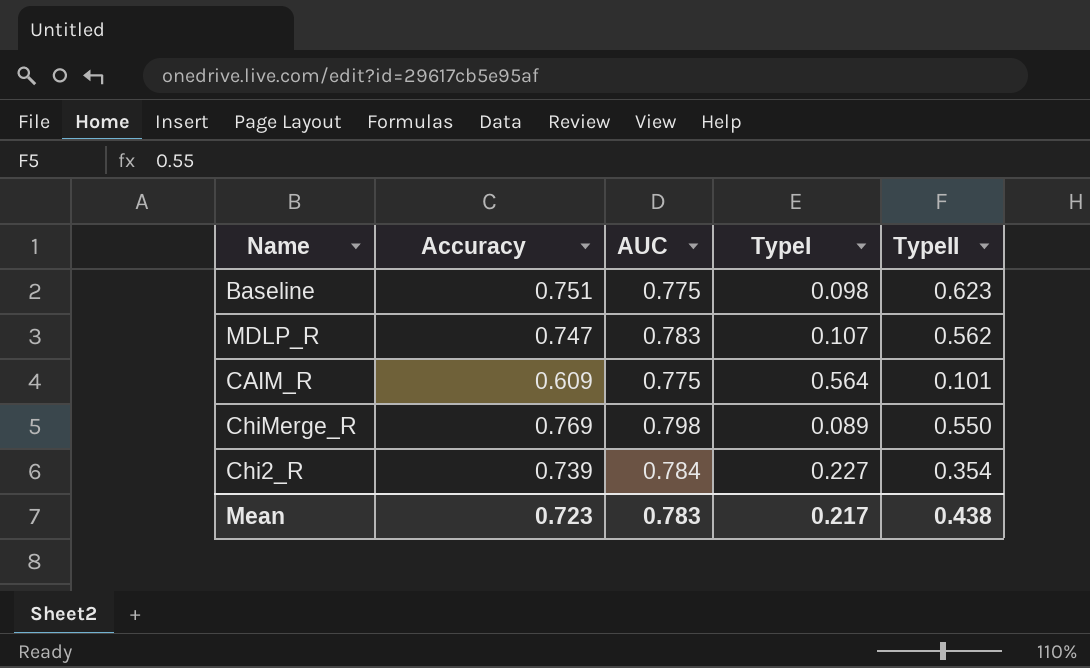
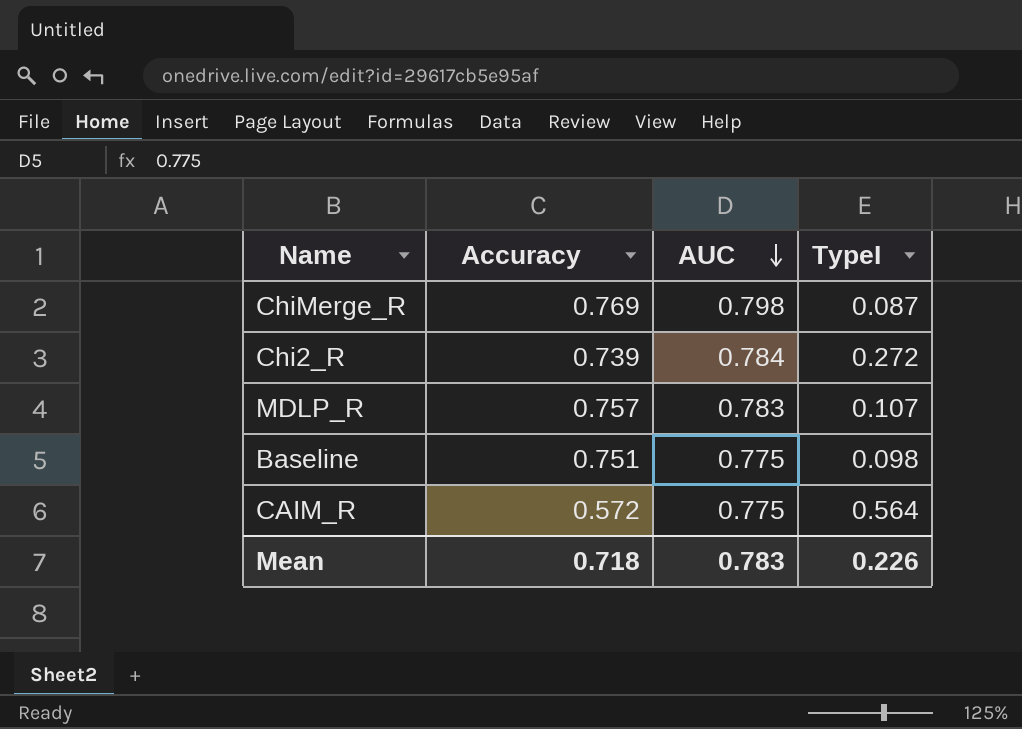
row order: none -> AUC descending
column TypeII | position: 5 -> none
ChiMerge_R | TypeI: 0.089 -> 0.087
Chi2_R | TypeI: 0.227 -> 0.272
MDLP_R | Accuracy: 0.747 -> 0.757
CAIM_R | Accuracy: 0.609 -> 0.572
Mean | Accuracy: 0.723 -> 0.718
Mean | TypeI: 0.217 -> 0.226

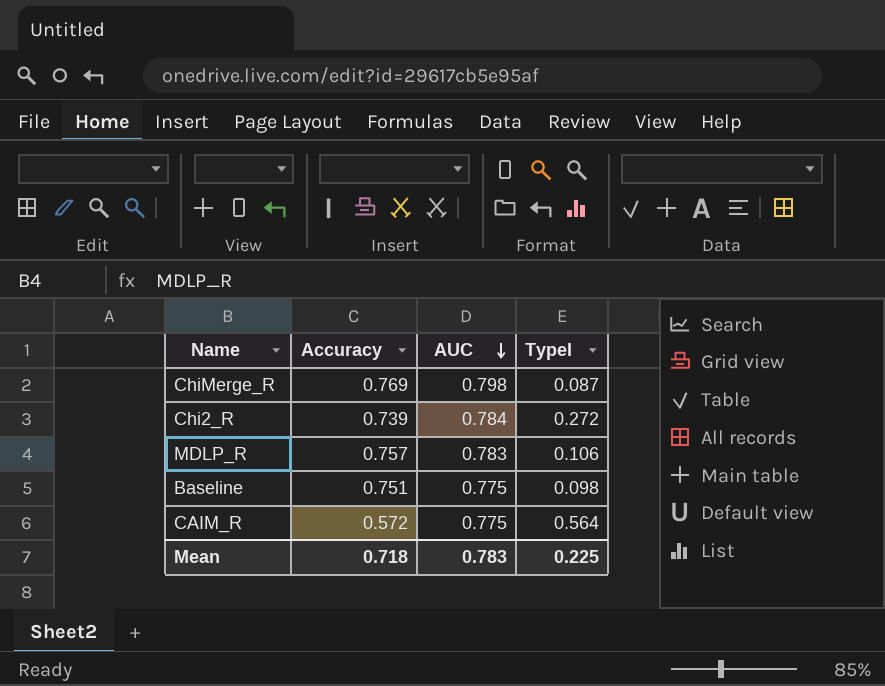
MDLP_R | TypeI: 0.107 -> 0.106
Mean | TypeI: 0.226 -> 0.225

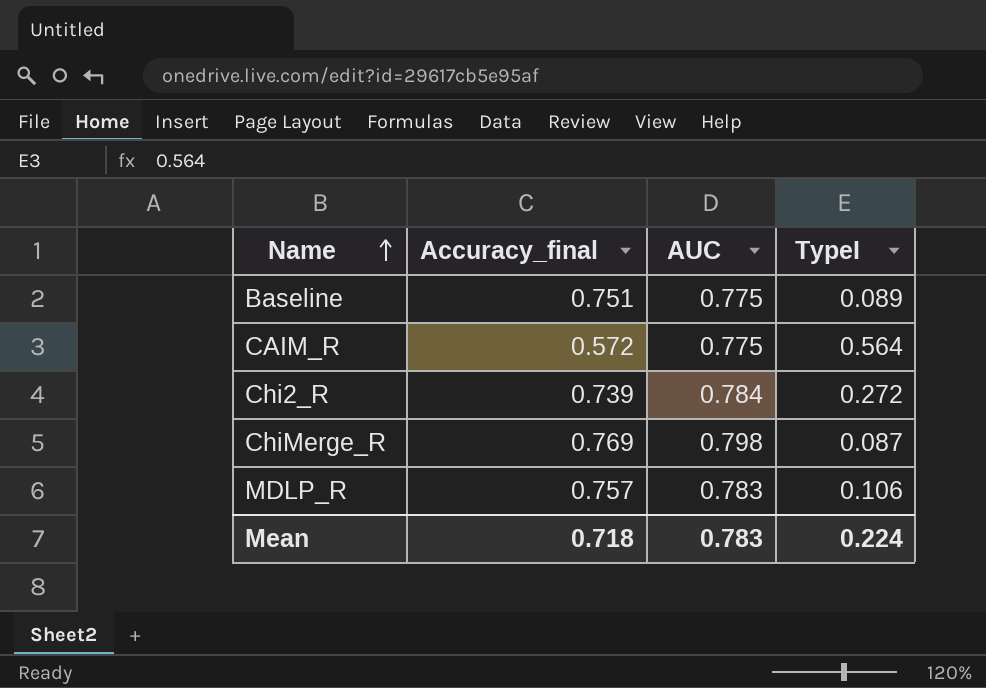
row order: AUC descending -> Name ascending
column name: Accuracy -> Accuracy_final
Baseline | TypeI: 0.098 -> 0.089
Mean | TypeI: 0.225 -> 0.224

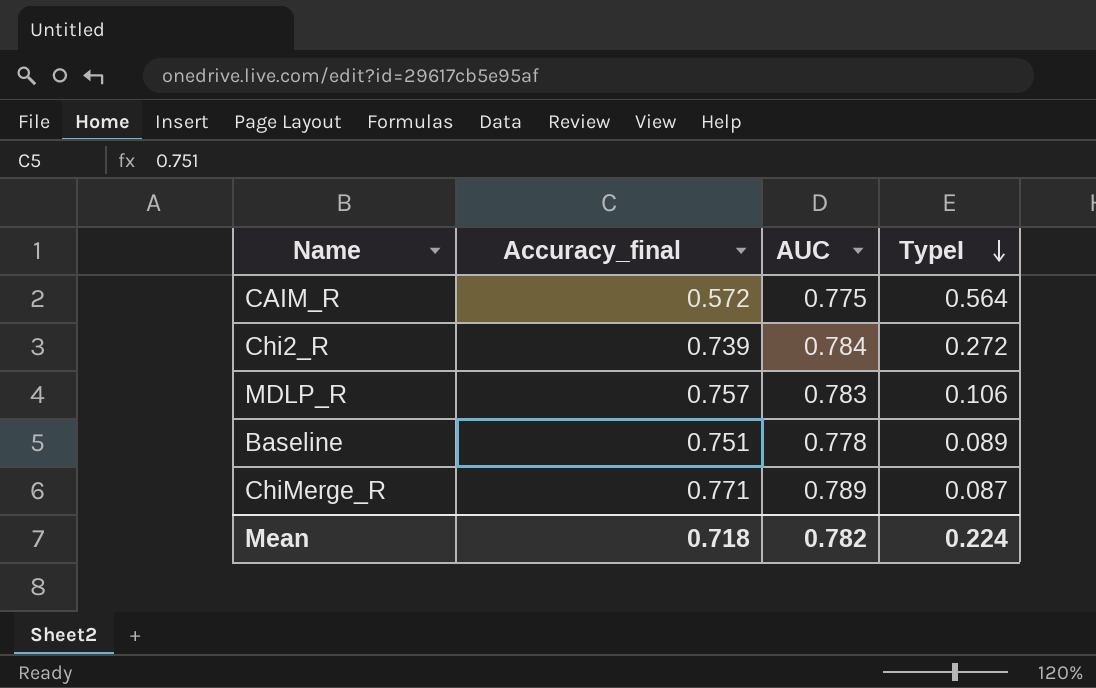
row order: Name ascending -> TypeI descending
Baseline | AUC: 0.775 -> 0.778
ChiMerge_R | Accuracy_final: 0.769 -> 0.771
ChiMerge_R | AUC: 0.798 -> 0.789
Mean | AUC: 0.783 -> 0.782

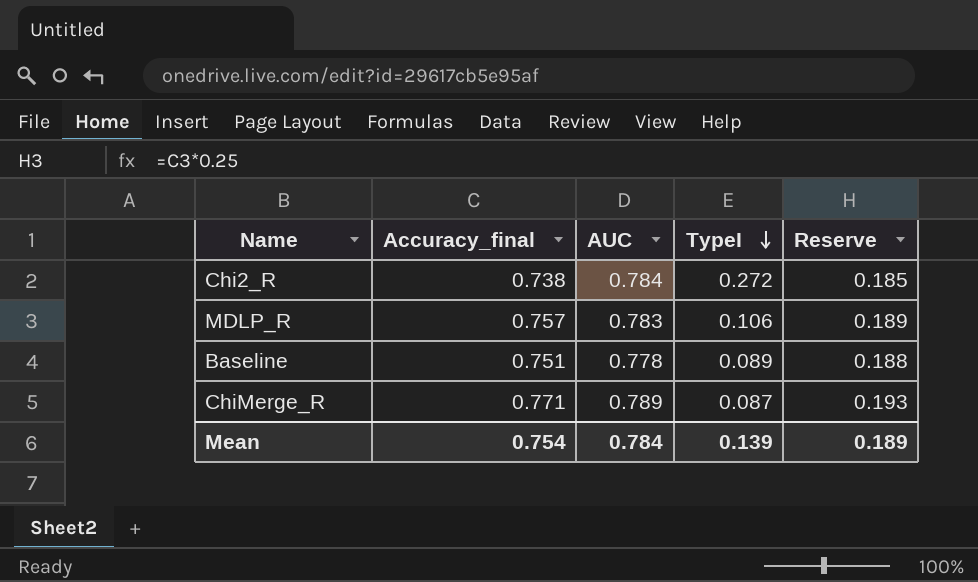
column Reserve | formula: none -> [Accuracy_final] * 0.25
row CAIM_R: 0.572 | 0.775 | 0.564 -> none
Chi2_R | Accuracy_final: 0.739 -> 0.738
Mean | Accuracy_final: 0.718 -> 0.754
Mean | AUC: 0.782 -> 0.784
Mean | TypeI: 0.224 -> 0.139

